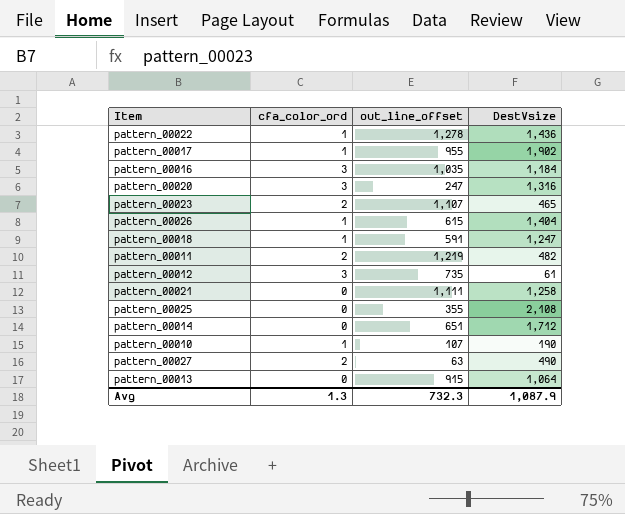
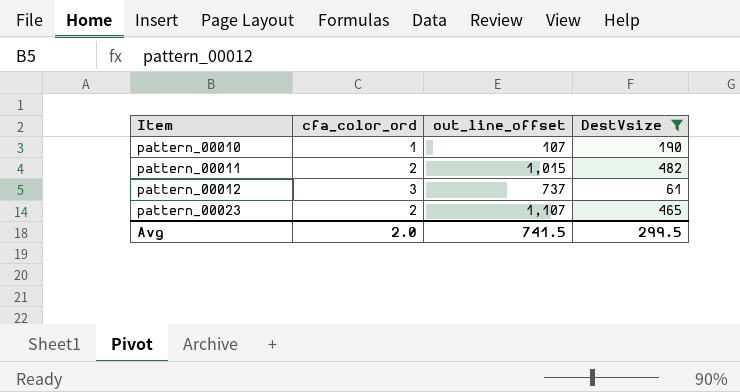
filter: none -> DestVsize <= 482
row order: none -> Item ascending
pattern_00011 | out_line_offset: 1,219 -> 1,015
pattern_00012 | out_line_offset: 735 -> 737
Avg | cfa_color_ord: 1.3 -> 2.0
Avg | out_line_offset: 732.3 -> 741.5
Avg | DestVsize: 1,087.9 -> 299.5

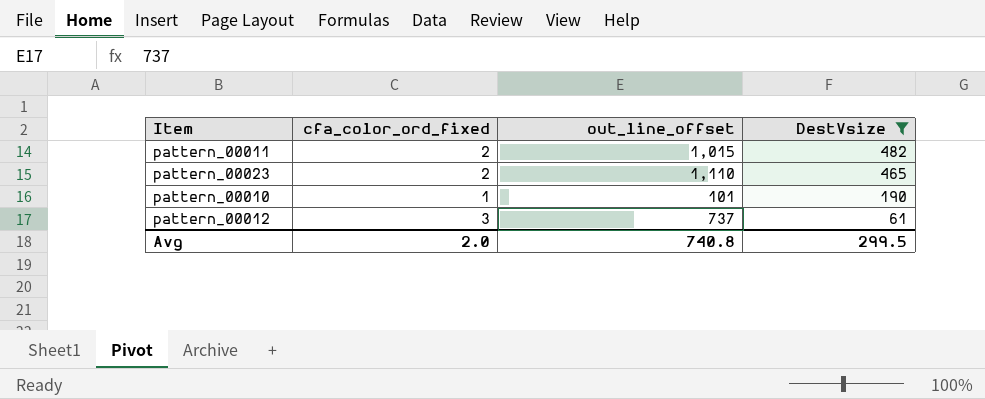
row order: Item ascending -> DestVsize descending
column name: cfa_color_ord -> cfa_color_ord_fixed
pattern_00023 | out_line_offset: 1,107 -> 1,110
pattern_00010 | out_line_offset: 107 -> 101
Avg | out_line_offset: 741.5 -> 740.8

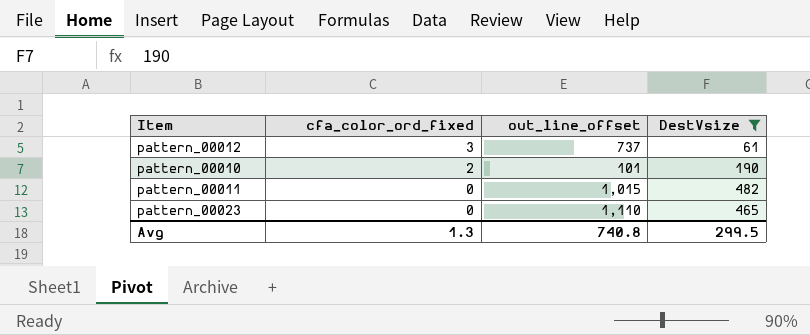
row order: DestVsize descending -> cfa_color_ord_fixed descending
pattern_00010 | cfa_color_ord_fixed: 1 -> 2
pattern_00011 | cfa_color_ord_fixed: 2 -> 0
pattern_00023 | cfa_color_ord_fixed: 2 -> 0
Avg | cfa_color_ord_fixed: 2.0 -> 1.3

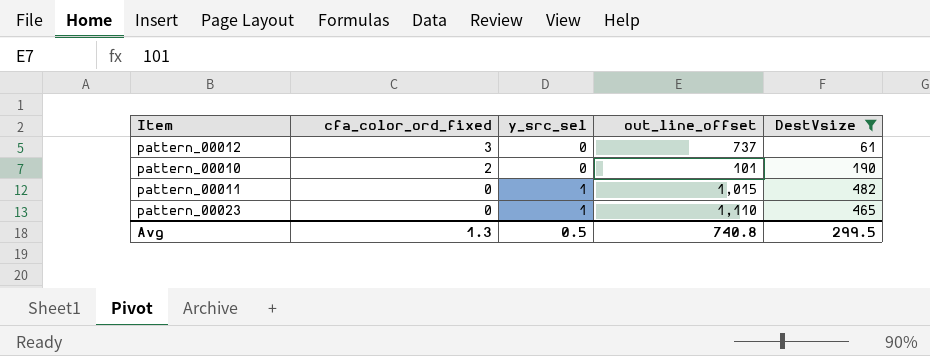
column y_src_sel | position: none -> 3

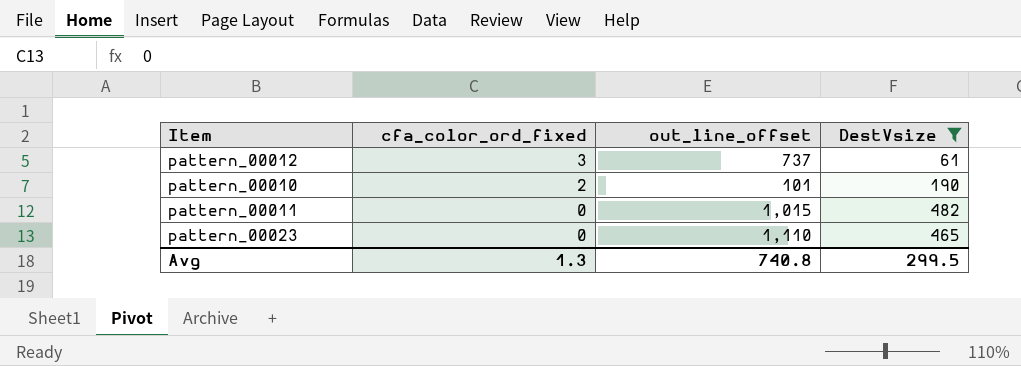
column y_src_sel | position: 3 -> none

